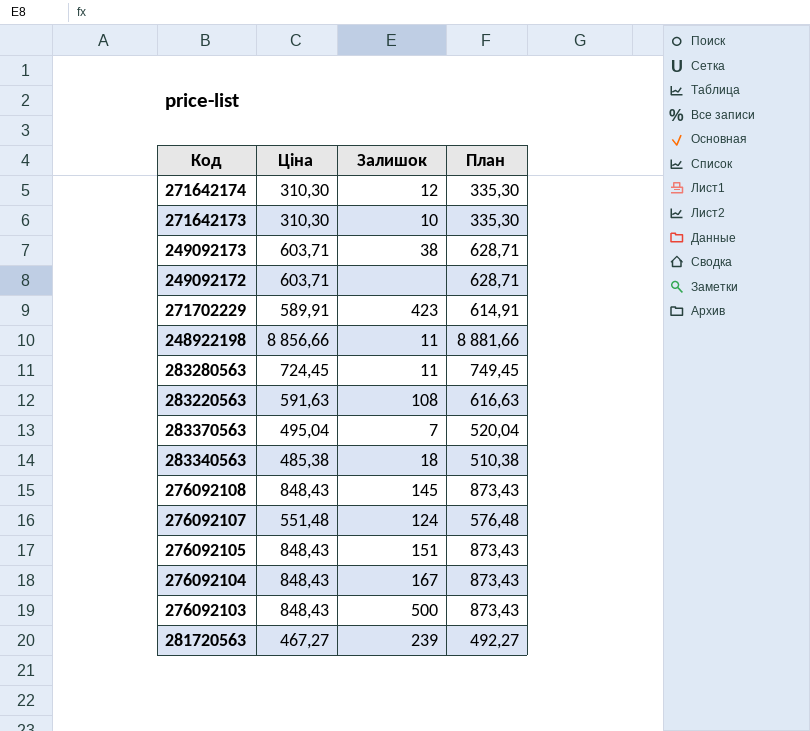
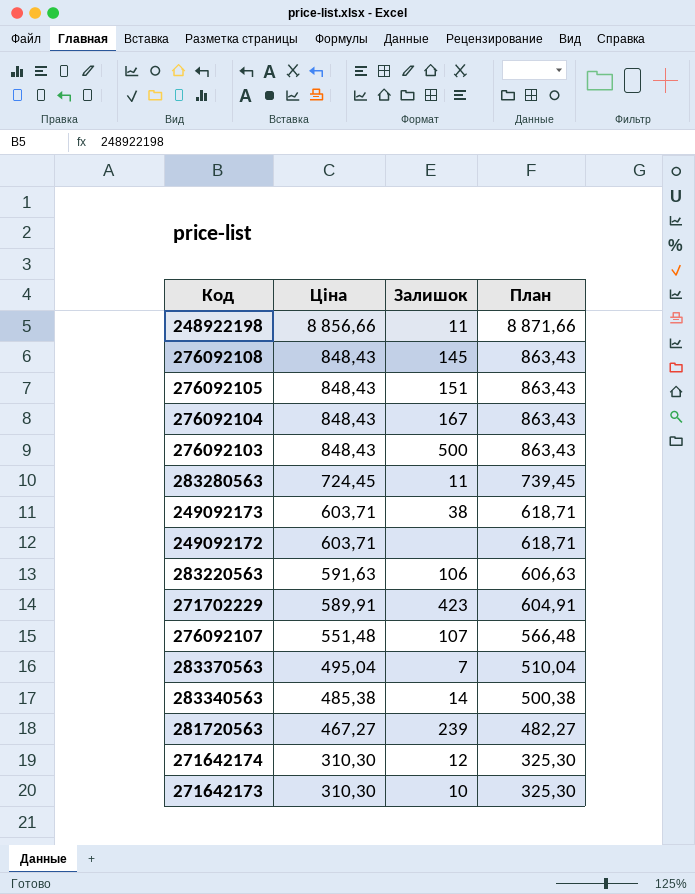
row order: none -> Ціна descending
column План | formula: [Ціна] + 25 -> [Ціна] + 15
283220563 | Залишок: 108 -> 106
276092107 | Залишок: 124 -> 107
283340563 | Залишок: 18 -> 14

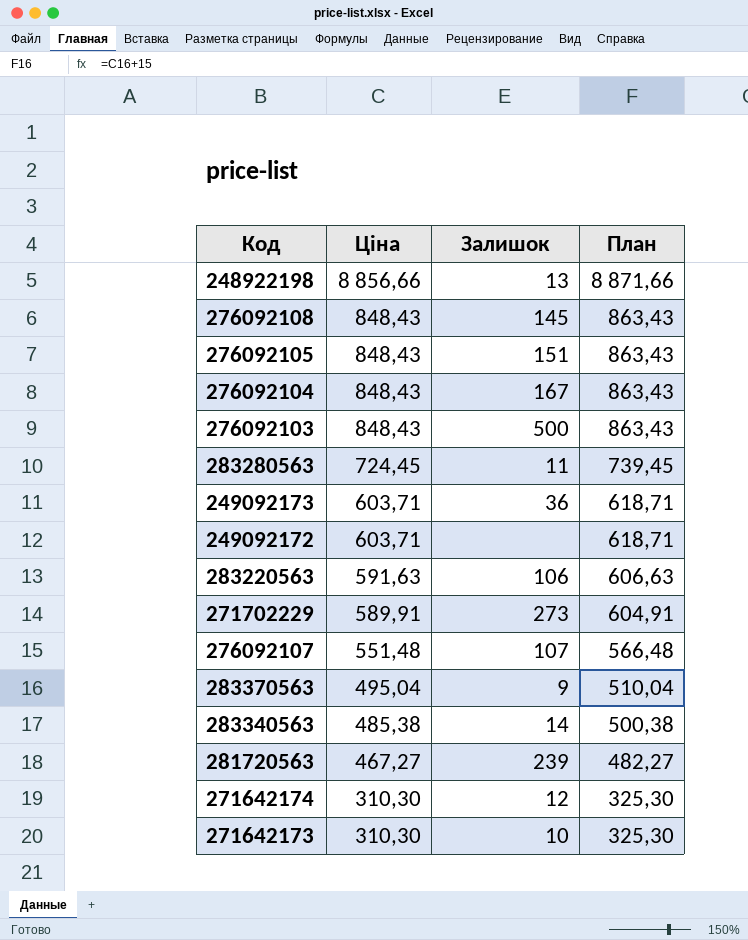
248922198 | Залишок: 11 -> 13
249092173 | Залишок: 38 -> 36
271702229 | Залишок: 423 -> 273
283370563 | Залишок: 7 -> 9

